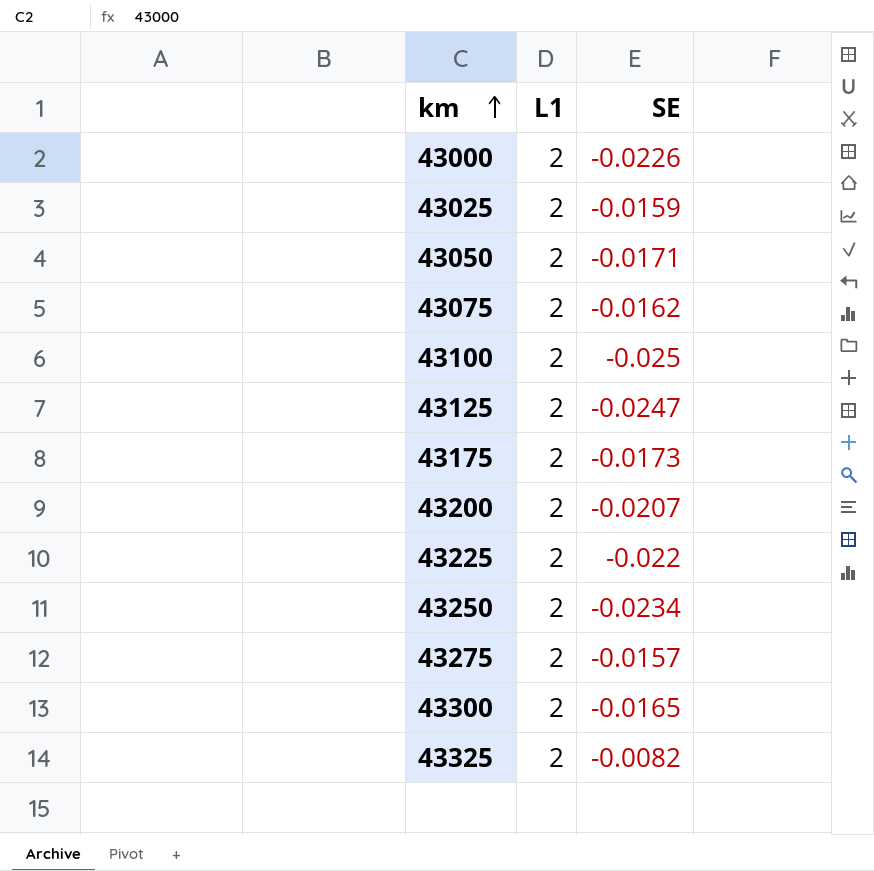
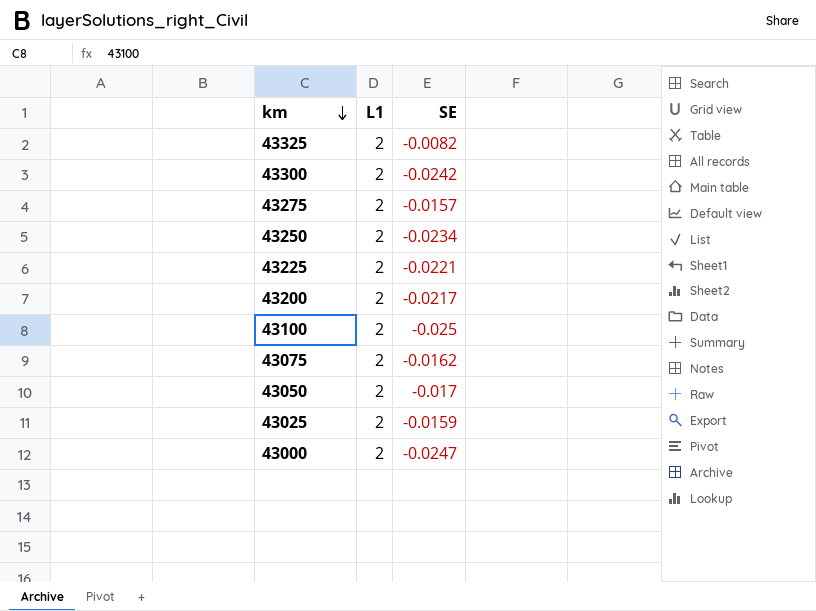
row order: km ascending -> km descending
row 43125: 2 | -0.0247 -> none
row 43175: 2 | -0.0173 -> none
43300 | SE: -0.0165 -> -0.0242
43225 | SE: -0.022 -> -0.0221
43200 | SE: -0.0207 -> -0.0217
43050 | SE: -0.0171 -> -0.017
43000 | SE: -0.0226 -> -0.0247

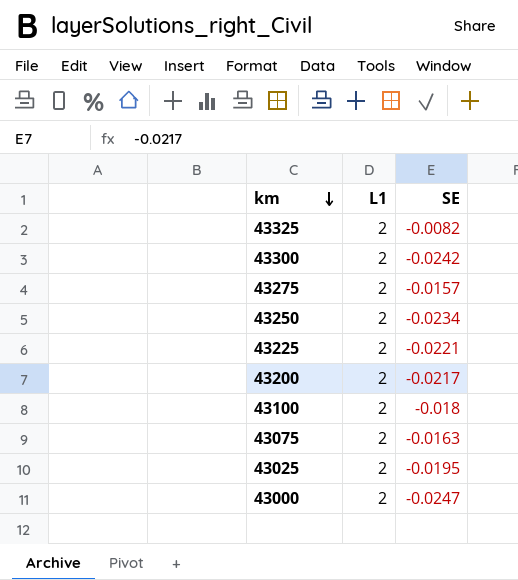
row 43050: 2 | -0.017 -> none
43100 | SE: -0.025 -> -0.018
43075 | SE: -0.0162 -> -0.0163
43025 | SE: -0.0159 -> -0.0195

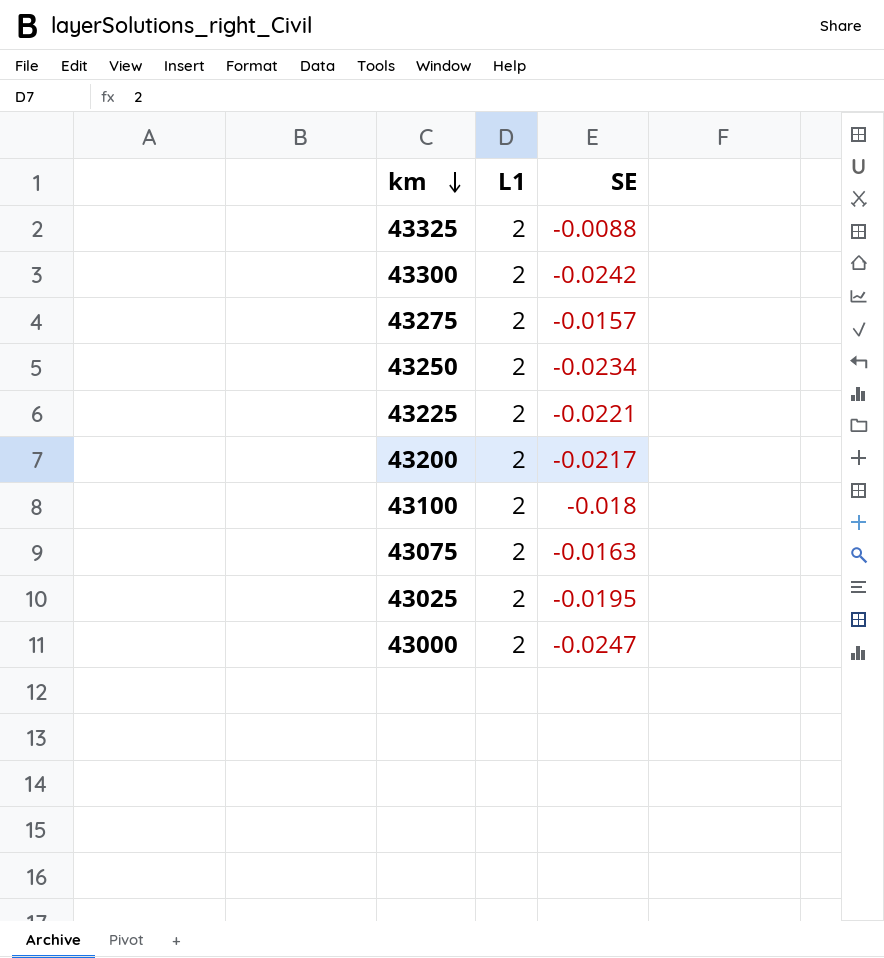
43325 | SE: -0.0082 -> -0.0088

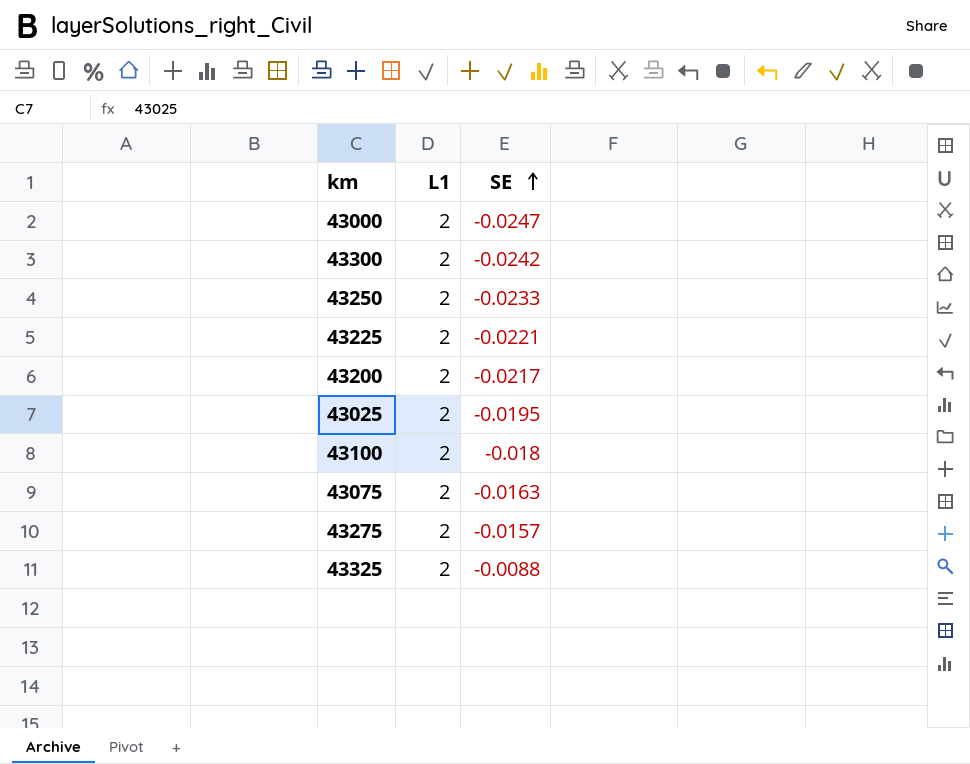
row order: km descending -> SE ascending
43250 | SE: -0.0234 -> -0.0233

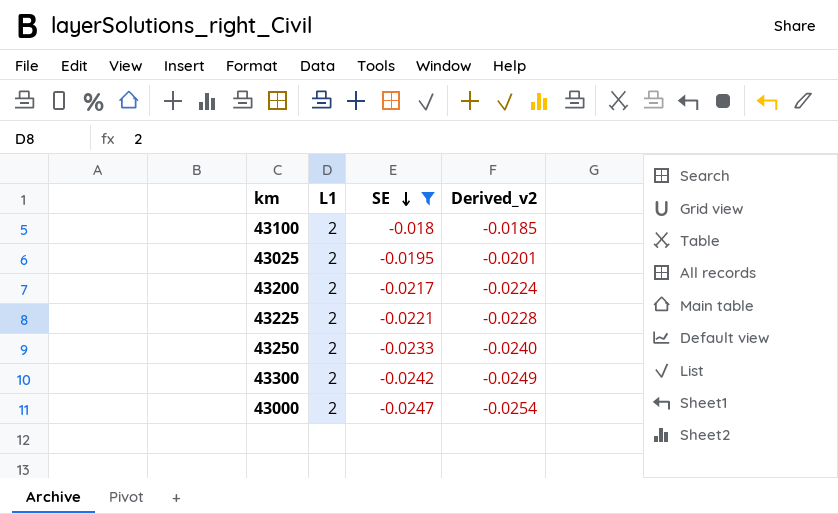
filter: none -> SE <= -0.018
row order: SE ascending -> SE descending
column Derived_v2 | formula: none -> [SE] * 1.03

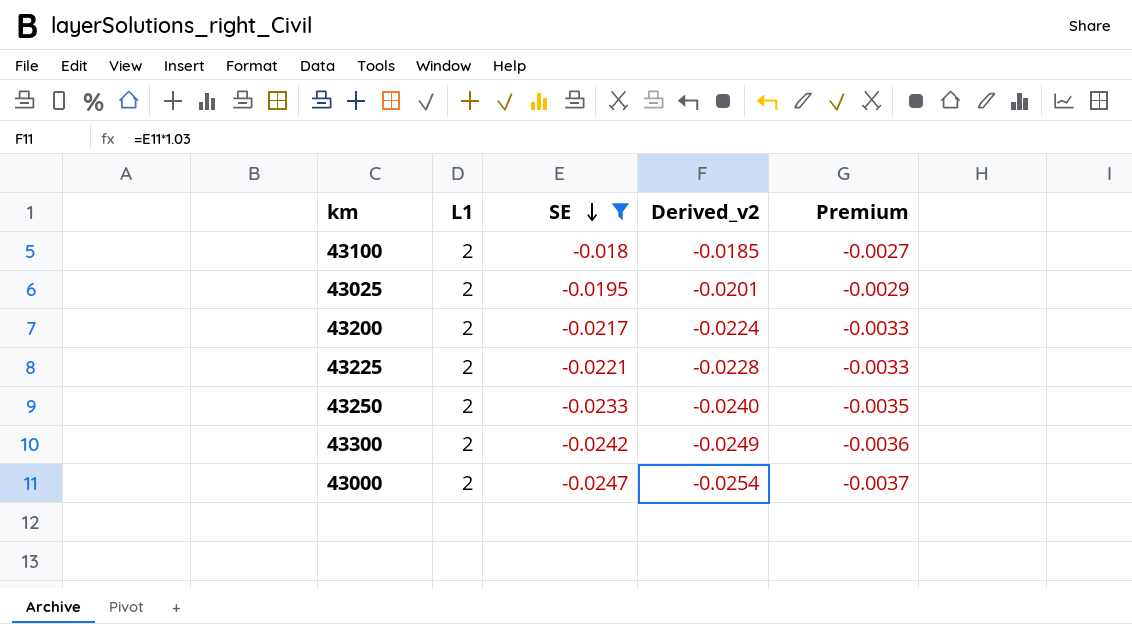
column Premium | formula: none -> [SE] * 0.15

